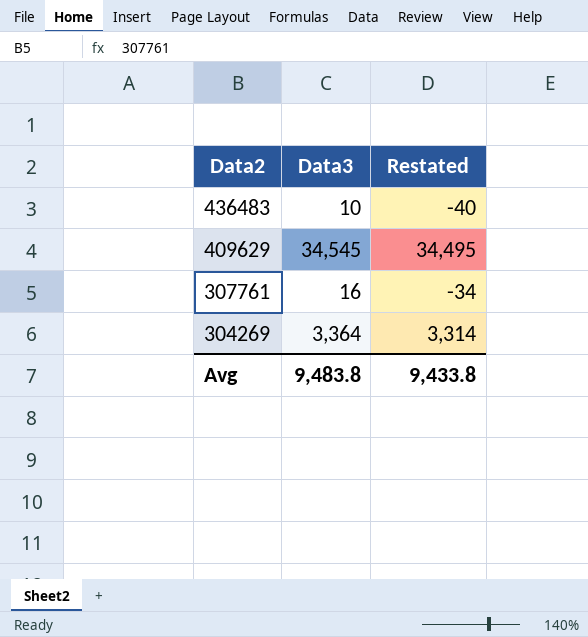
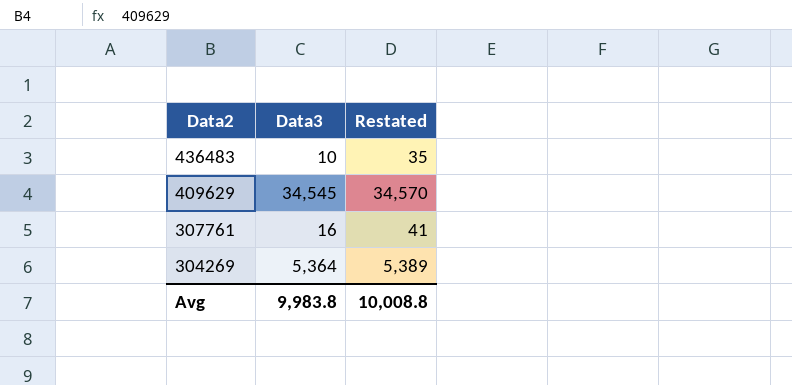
column Restated | formula: [Data3] - 50 -> [Data3] + 25
304269 | Data3: 3,364 -> 5,364
Avg | Data3: 9,483.8 -> 9,983.8
Avg | Restated: 9,433.8 -> 10,008.8

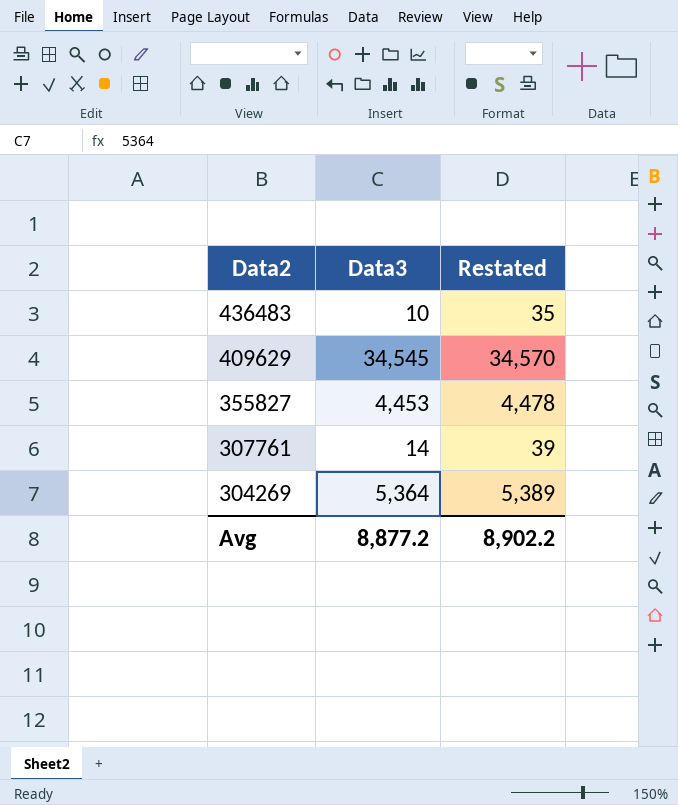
row 355827: none -> 4,453 | 4,478
307761 | Data3: 16 -> 14
307761 | Restated: 41 -> 39
Avg | Data3: 9,983.8 -> 8,877.2
Avg | Restated: 10,008.8 -> 8,902.2

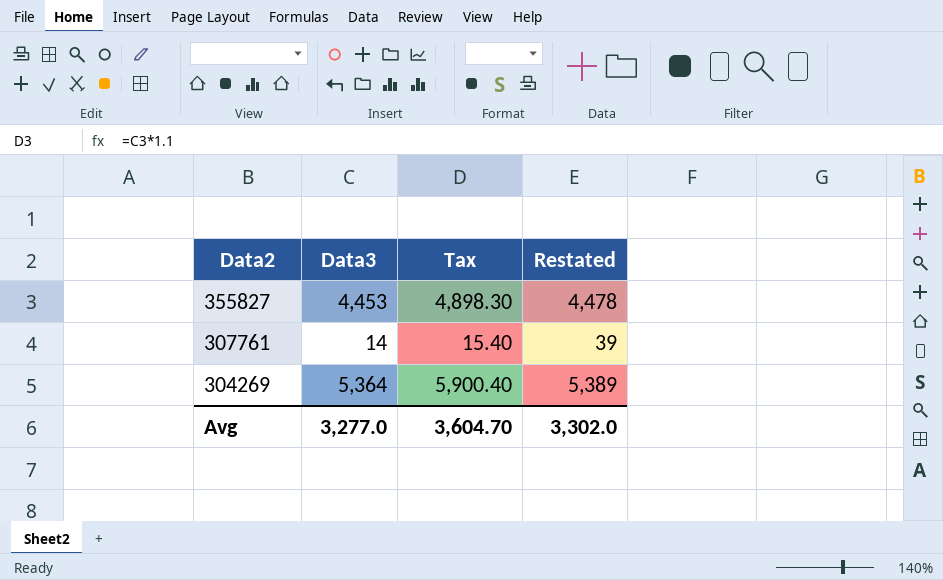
column Tax | formula: none -> [Data3] * 1.1
row 436483: 10 | 35 -> none
row 409629: 34,545 | 34,570 -> none
Avg | Data3: 8,877.2 -> 3,277.0
Avg | Restated: 8,902.2 -> 3,302.0

